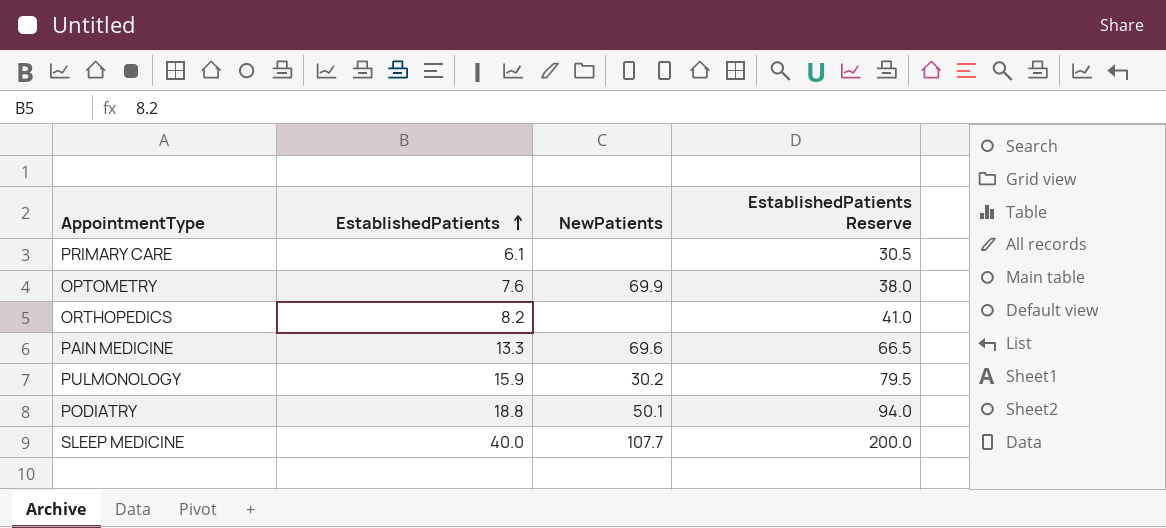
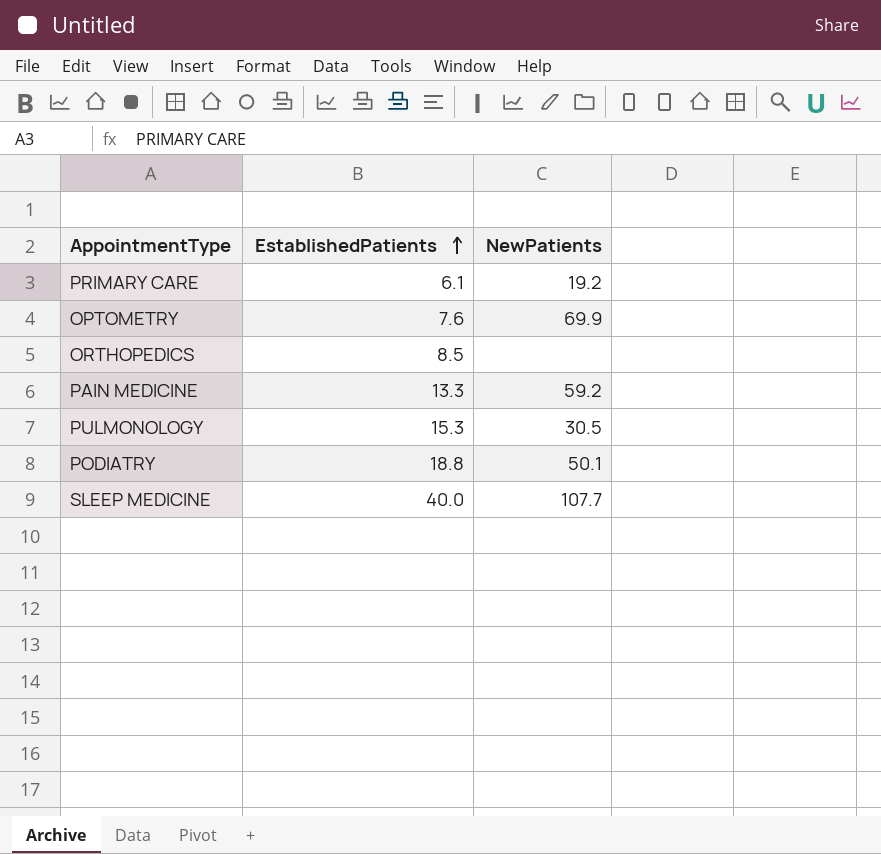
column EstablishedPatients Reserve | formula: [EstablishedPatients] * 5 -> none
PRIMARY CARE | NewPatients: none -> 19.2
ORTHOPEDICS | EstablishedPatients: 8.2 -> 8.5
PAIN MEDICINE | NewPatients: 69.6 -> 59.2
PULMONOLOGY | EstablishedPatients: 15.9 -> 15.3
PULMONOLOGY | NewPatients: 30.2 -> 30.5

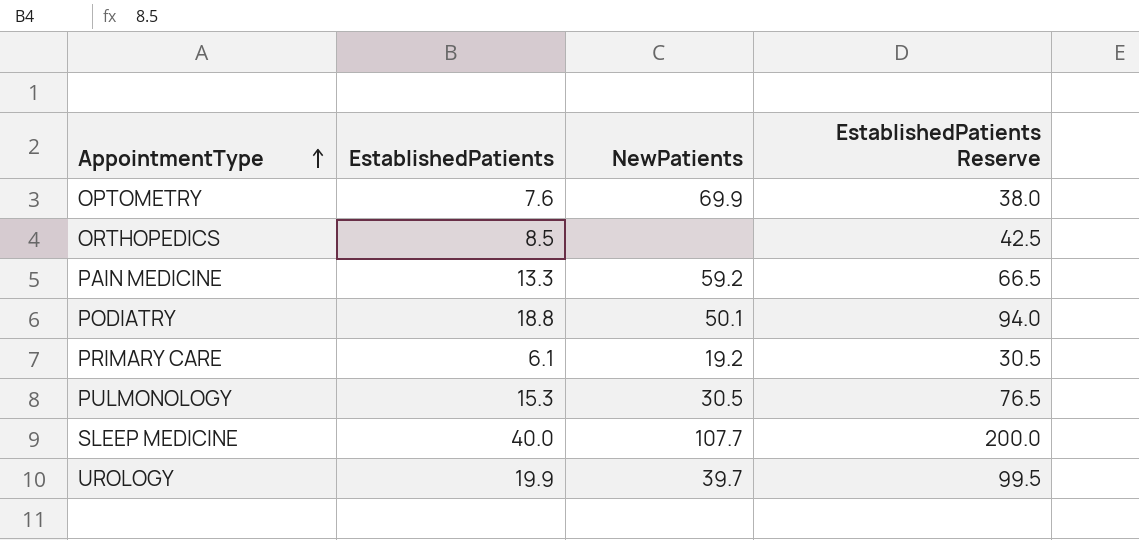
row order: EstablishedPatients ascending -> AppointmentType ascending
column EstablishedPatients Reserve | formula: none -> [EstablishedPatients] * 5
row UROLOGY: none -> 19.9 | 39.7 | 99.5

